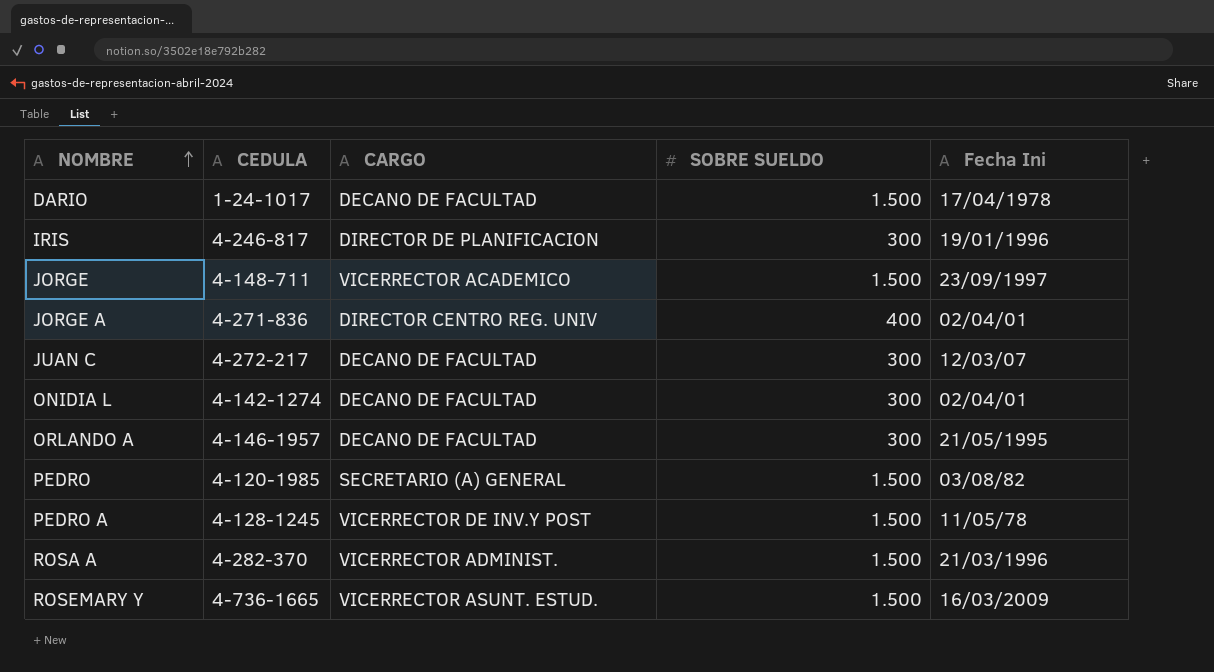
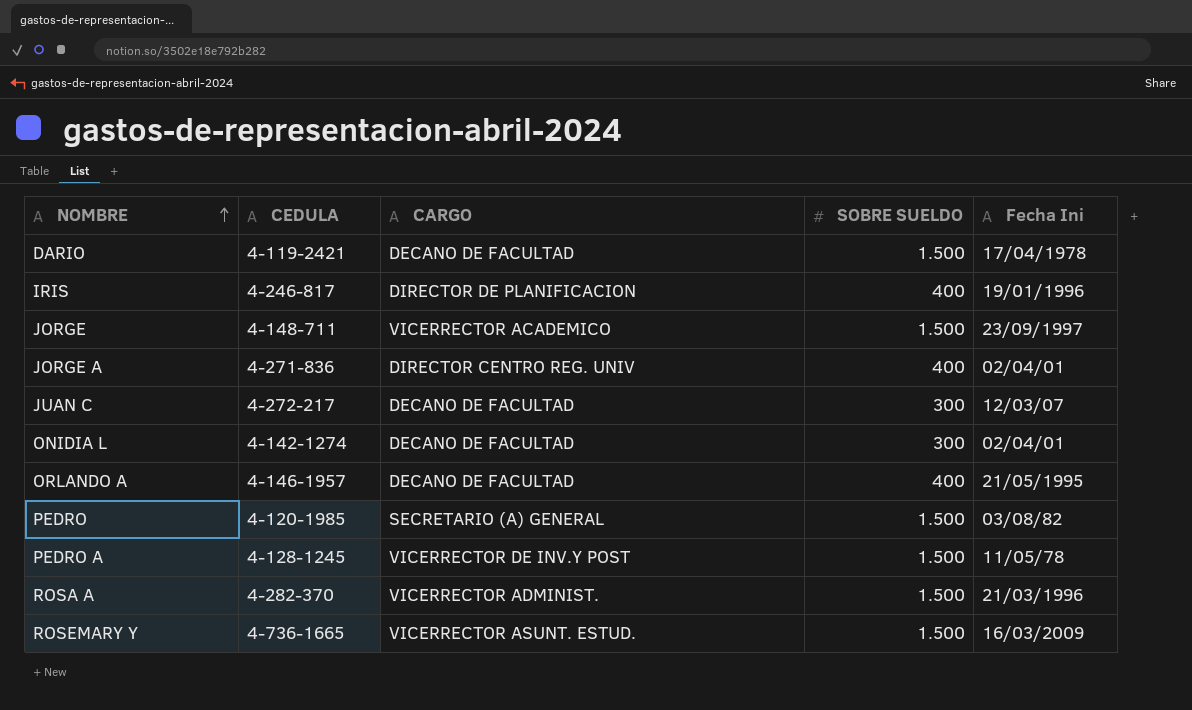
DARIO | CEDULA: 1-24-1017 -> 4-119-2421
IRIS | SOBRE SUELDO: 300 -> 400
ORLANDO A | SOBRE SUELDO: 300 -> 400

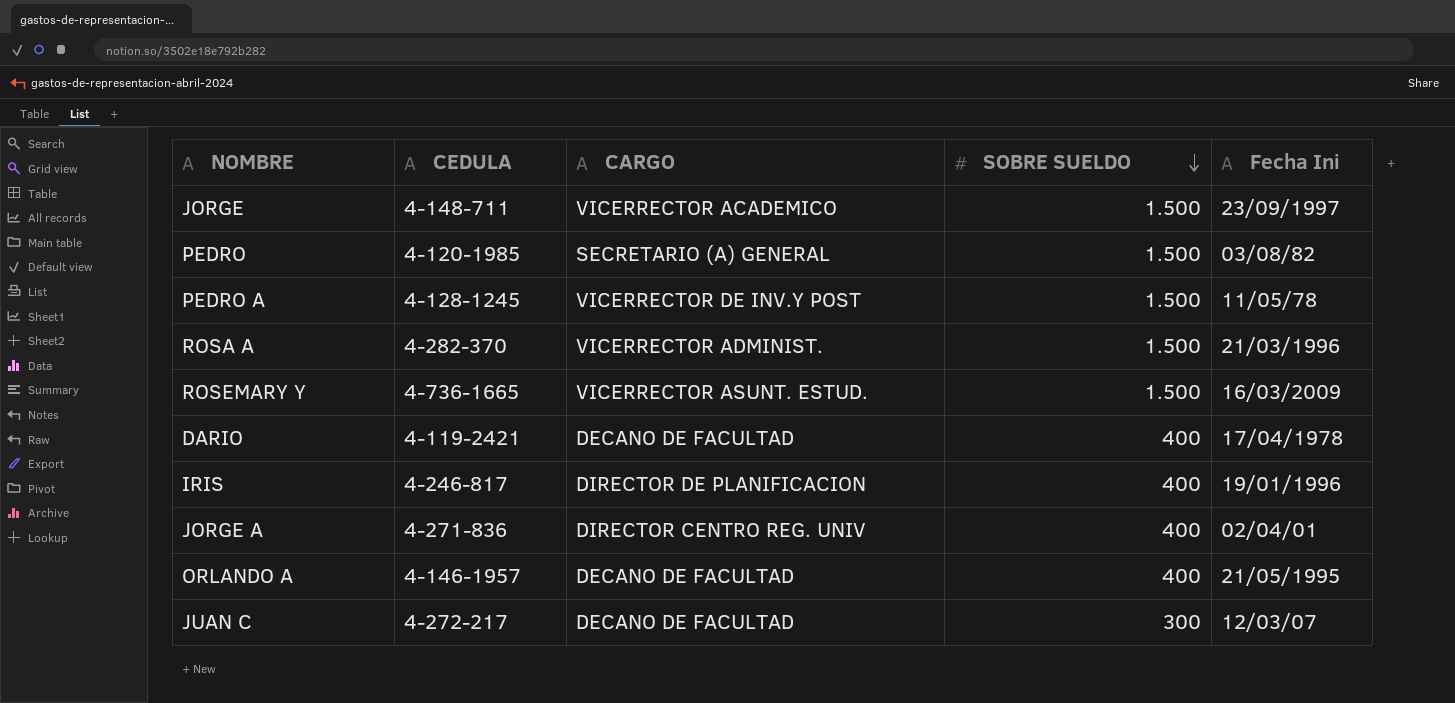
row order: NOMBRE ascending -> SOBRE SUELDO descending
row ONIDIA L: 4-142-1274 | DECANO DE FACULTAD | 300 | 02/04/01 -> none
DARIO | SOBRE SUELDO: 1.500 -> 400

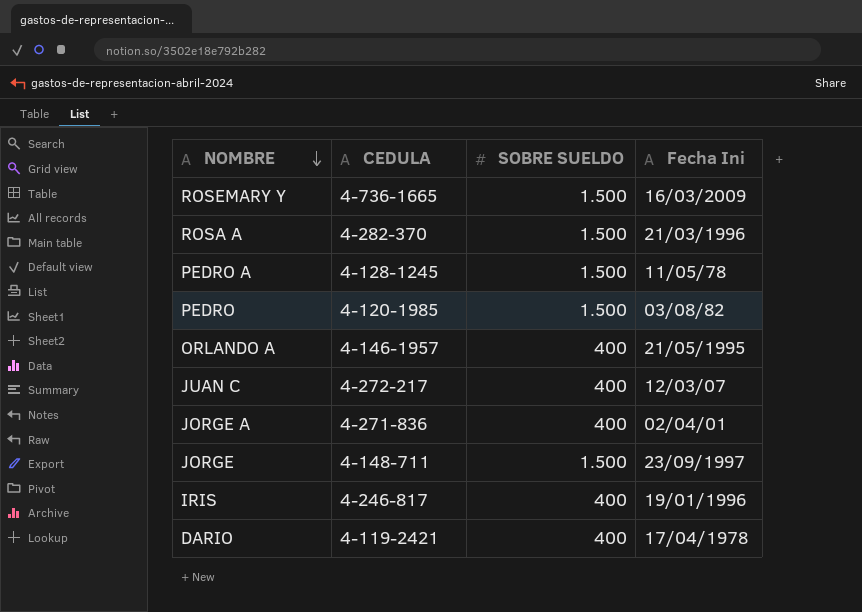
row order: SOBRE SUELDO descending -> NOMBRE descending
column CARGO | position: 3 -> none
JUAN C | SOBRE SUELDO: 300 -> 400

